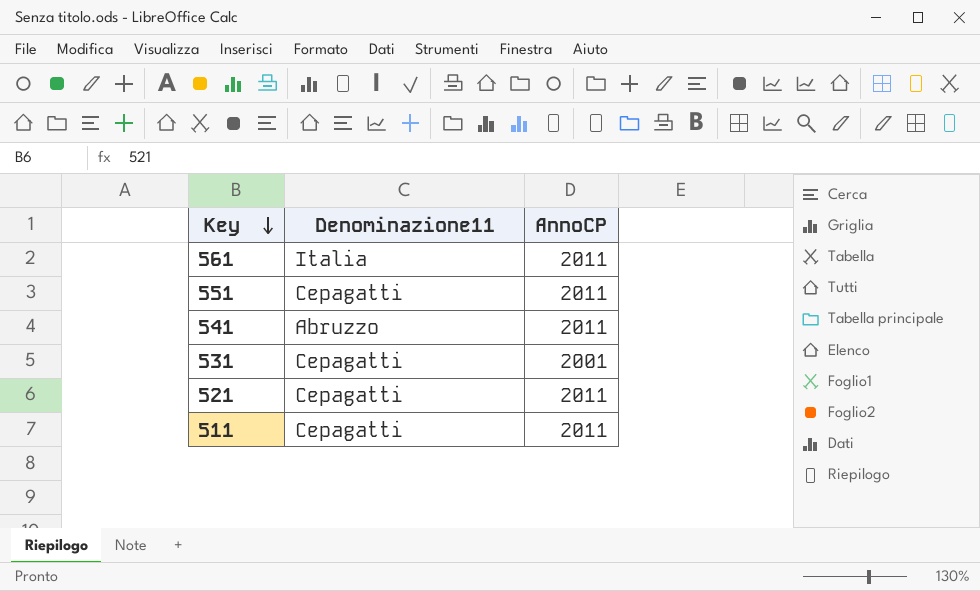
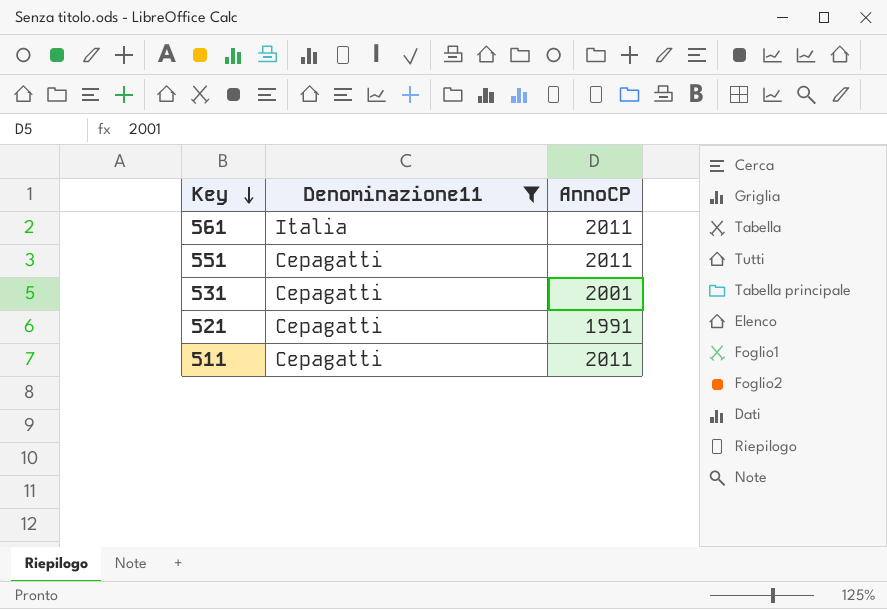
filter: none -> Denominazione11 != Abruzzo
521 | AnnoCP: 2011 -> 1991

